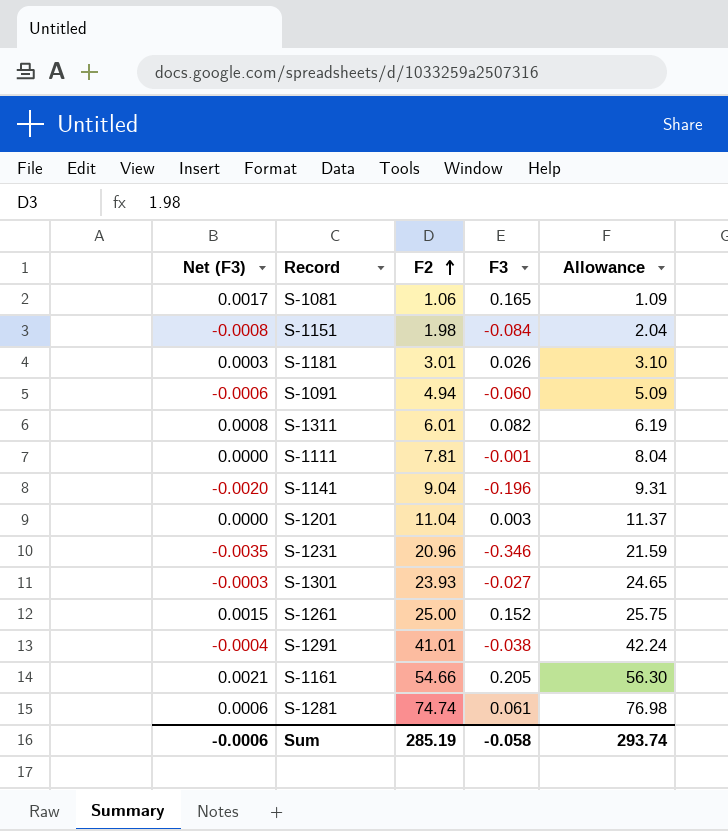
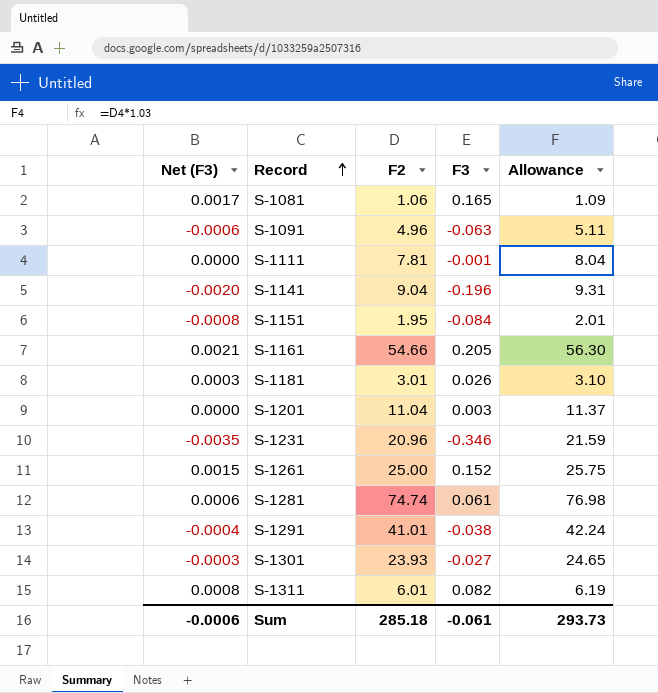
row order: F2 ascending -> Record ascending
S-1091 | F2: 4.94 -> 4.96
S-1091 | F3: -0.060 -> -0.063
S-1091 | Allowance: 5.09 -> 5.11
S-1151 | F2: 1.98 -> 1.95
S-1151 | Allowance: 2.04 -> 2.01
Sum | F2: 285.19 -> 285.18
Sum | F3: -0.058 -> -0.061
Sum | Allowance: 293.74 -> 293.73

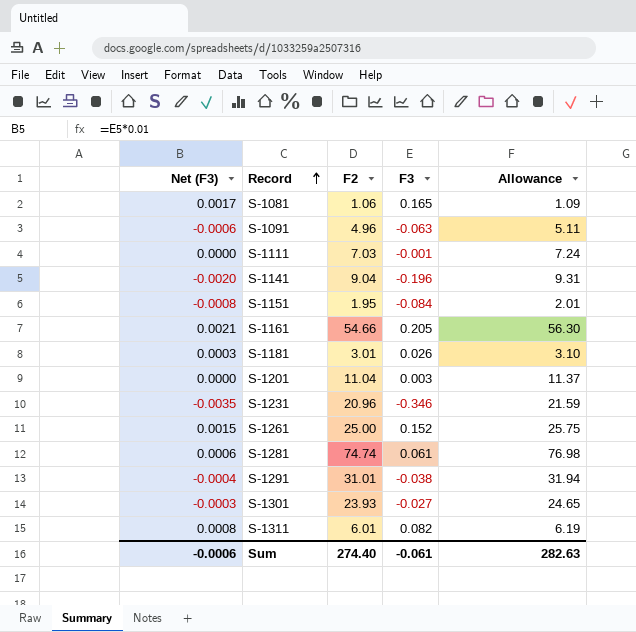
S-1111 | F2: 7.81 -> 7.03
S-1111 | Allowance: 8.04 -> 7.24
S-1291 | F2: 41.01 -> 31.01
S-1291 | Allowance: 42.24 -> 31.94
Sum | F2: 285.18 -> 274.40
Sum | Allowance: 293.73 -> 282.63

